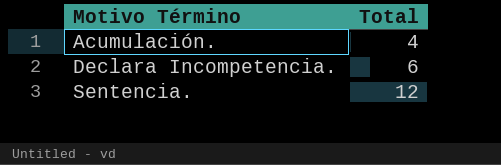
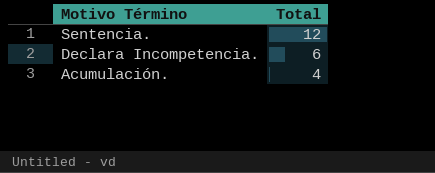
row order: Motivo Término ascending -> Motivo Término descending

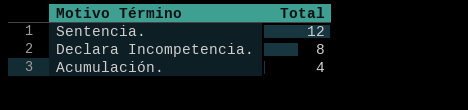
Declara Incompetencia. | Total: 6 -> 8

